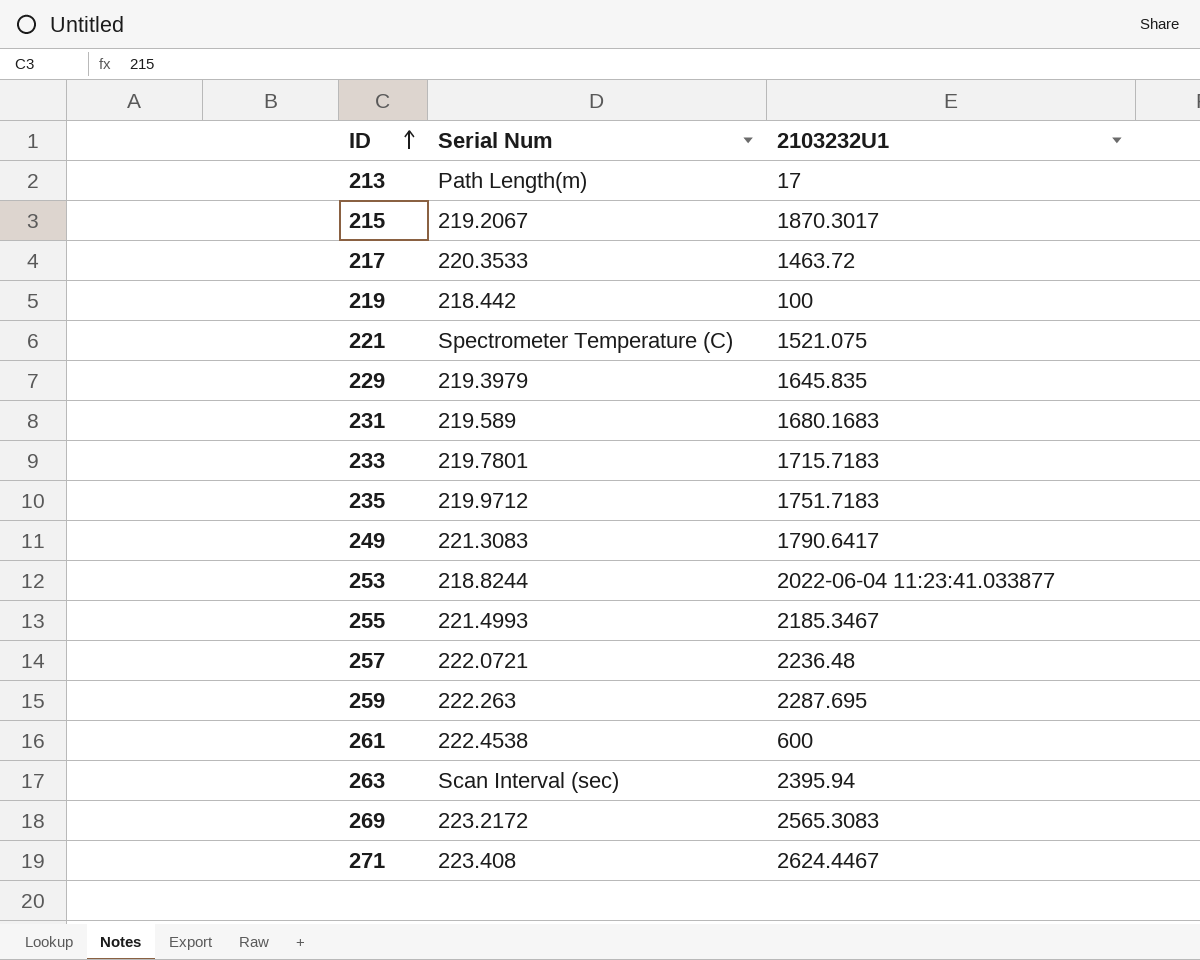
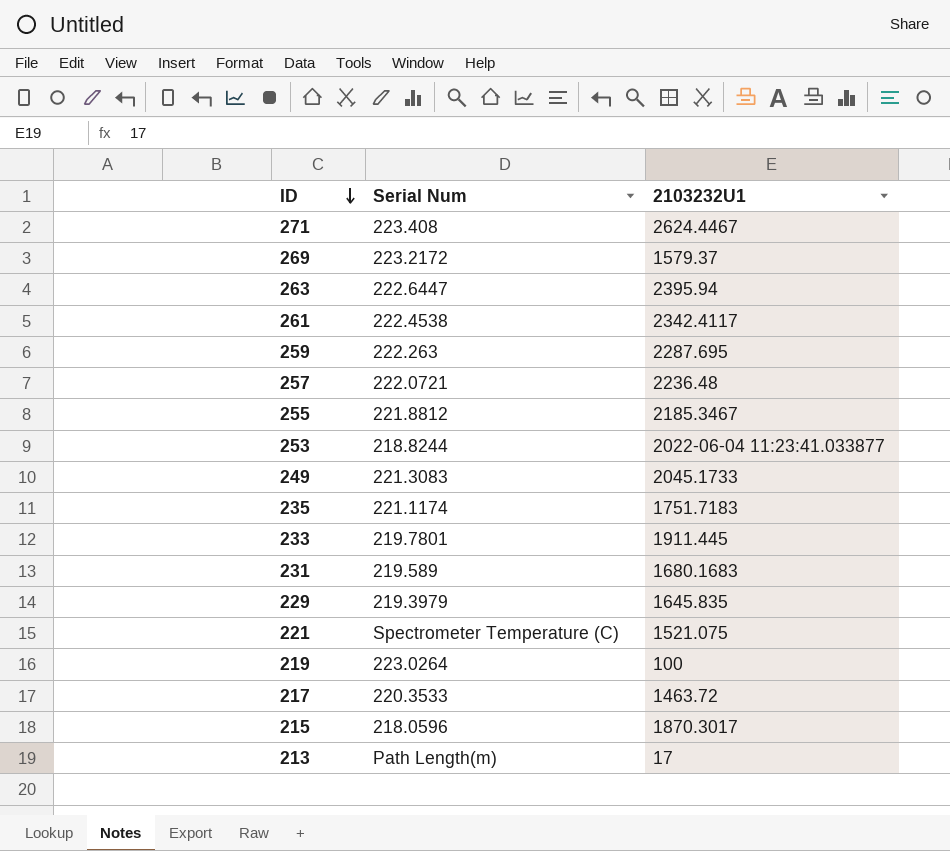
row order: ID ascending -> ID descending
269 | 2103232U1: 2565.3083 -> 1579.37
263 | Serial Num: Scan Interval (sec) -> 222.6447
261 | 2103232U1: 600 -> 2342.4117
255 | Serial Num: 221.4993 -> 221.8812
249 | 2103232U1: 1790.6417 -> 2045.1733
235 | Serial Num: 219.9712 -> 221.1174
233 | 2103232U1: 1715.7183 -> 1911.445
219 | Serial Num: 218.442 -> 223.0264
215 | Serial Num: 219.2067 -> 218.0596

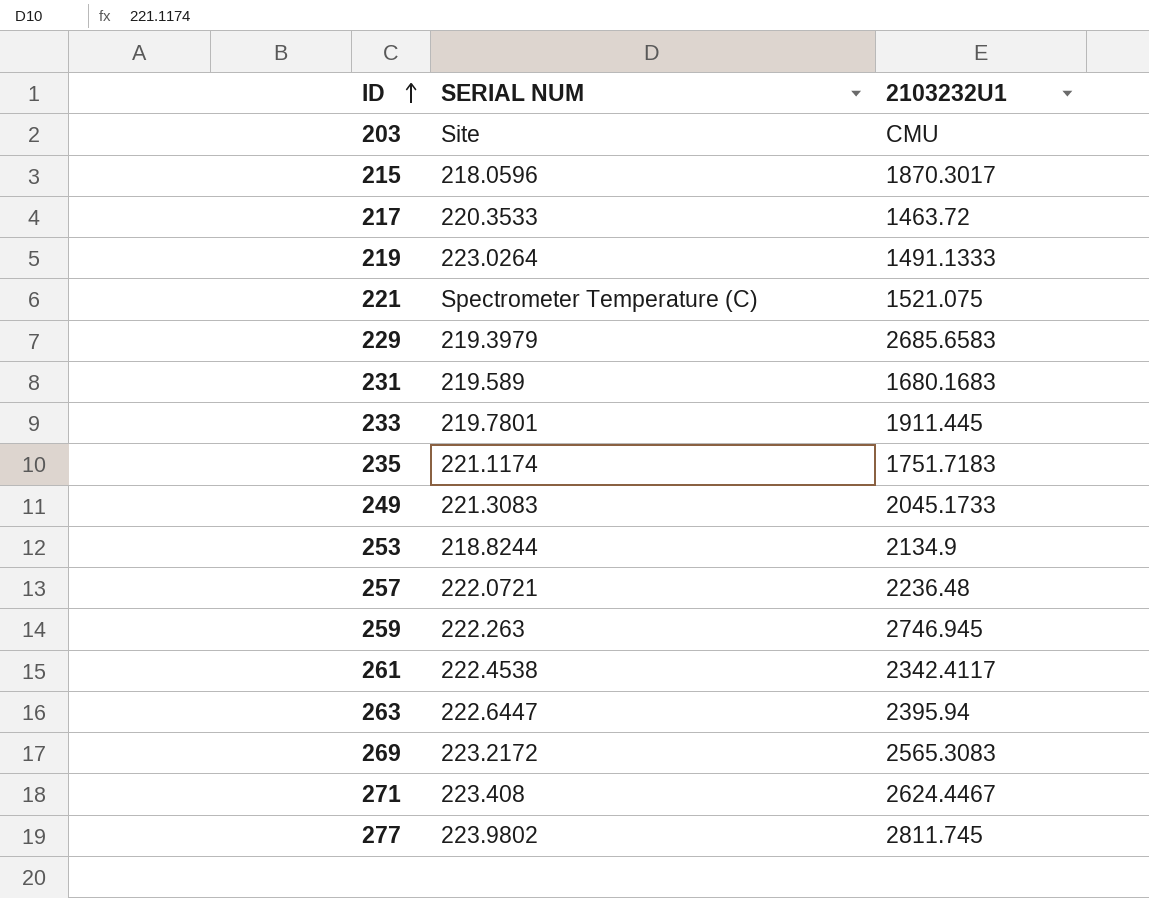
row order: ID descending -> ID ascending
column name: Serial Num -> SERIAL NUM
row 255: 221.8812 | 2185.3467 -> none
row 213: Path Length(m) | 17 -> none
row 203: none -> Site | CMU
219 | 2103232U1: 100 -> 1491.1333
229 | 2103232U1: 1645.835 -> 2685.6583
253 | 2103232U1: 2022-06-04 11:23:41.033877 -> 2134.9
259 | 2103232U1: 2287.695 -> 2746.945
269 | 2103232U1: 1579.37 -> 2565.3083
row 277: none -> 223.9802 | 2811.745

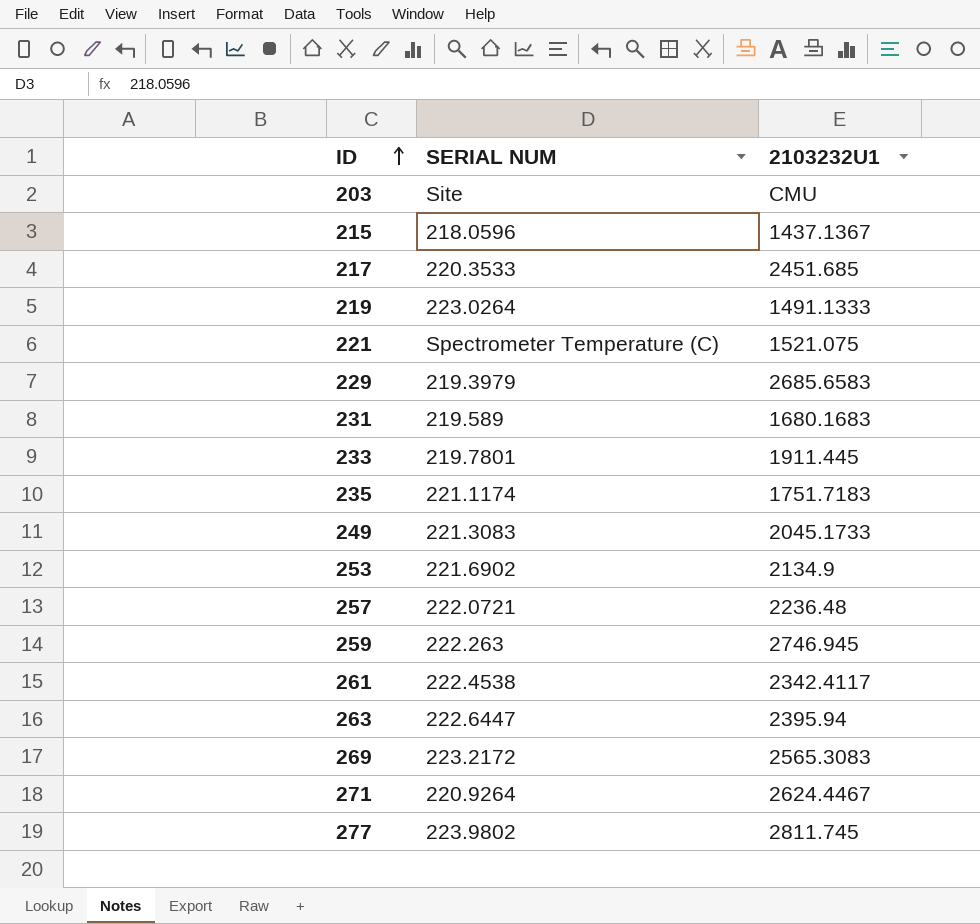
215 | 2103232U1: 1870.3017 -> 1437.1367
217 | 2103232U1: 1463.72 -> 2451.685
253 | SERIAL NUM: 218.8244 -> 221.6902
271 | SERIAL NUM: 223.408 -> 220.9264

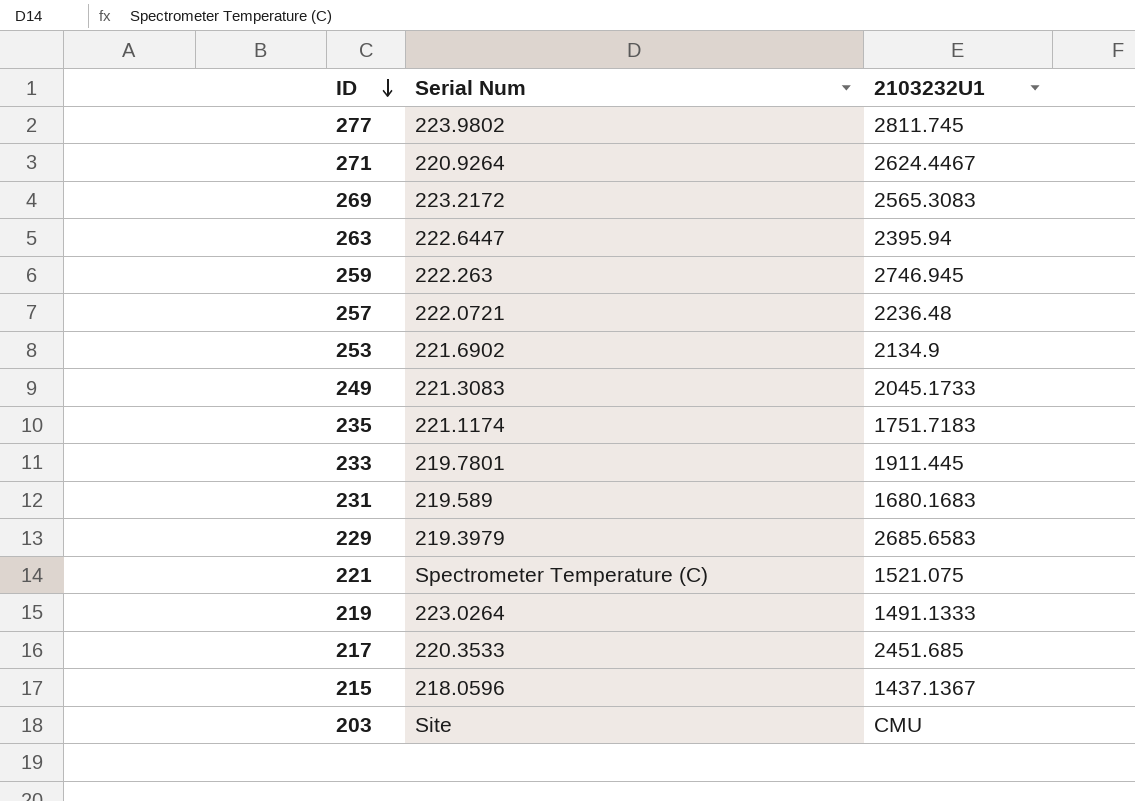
row order: ID ascending -> ID descending
column name: SERIAL NUM -> Serial Num
row 261: 222.4538 | 2342.4117 -> none

